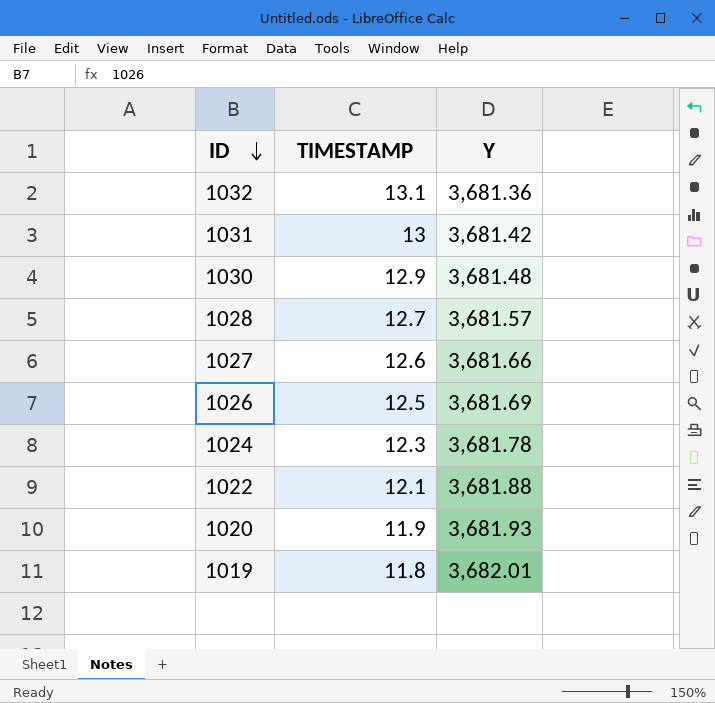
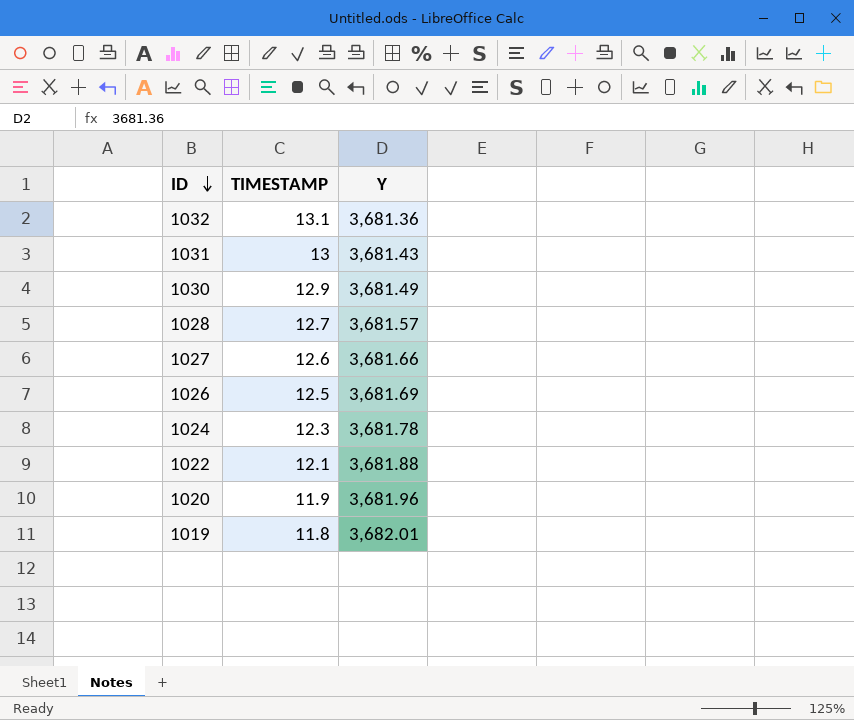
1031 | Y: 3,681.42 -> 3,681.43
1030 | Y: 3,681.48 -> 3,681.49
1020 | Y: 3,681.93 -> 3,681.96

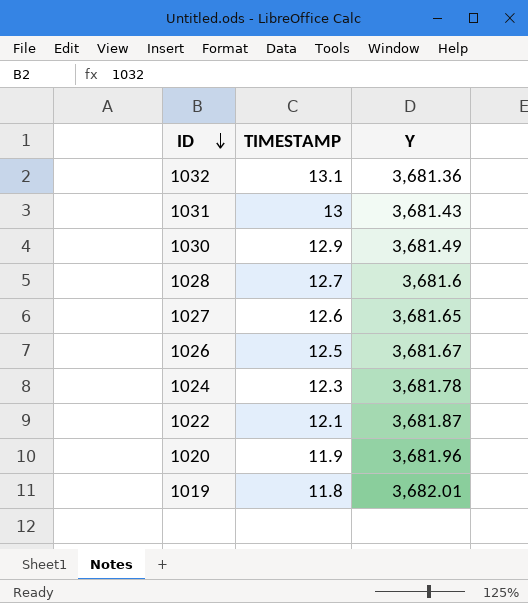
1028 | Y: 3,681.57 -> 3,681.6
1027 | Y: 3,681.66 -> 3,681.65
1026 | Y: 3,681.69 -> 3,681.67
1022 | Y: 3,681.88 -> 3,681.87

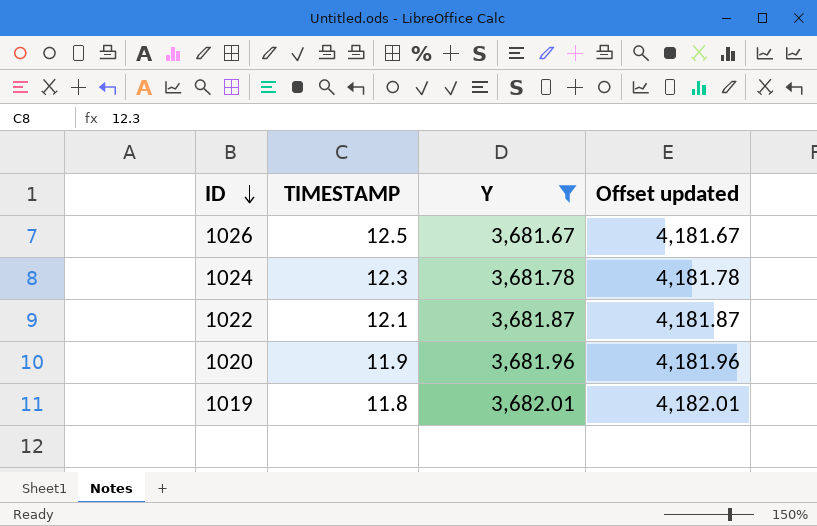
filter: none -> Y >= 3,681.67
column Offset updated | formula: none -> [Y] + 500

